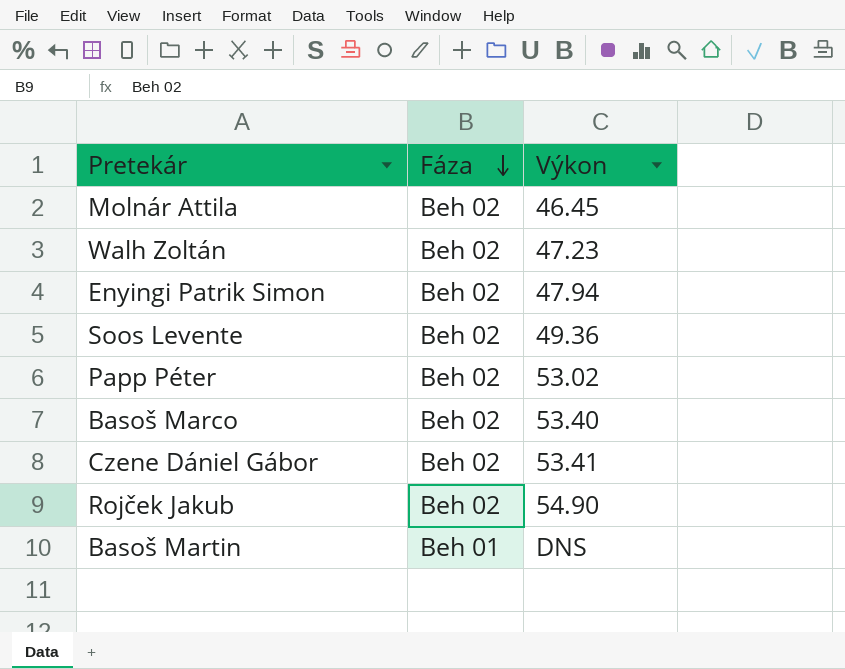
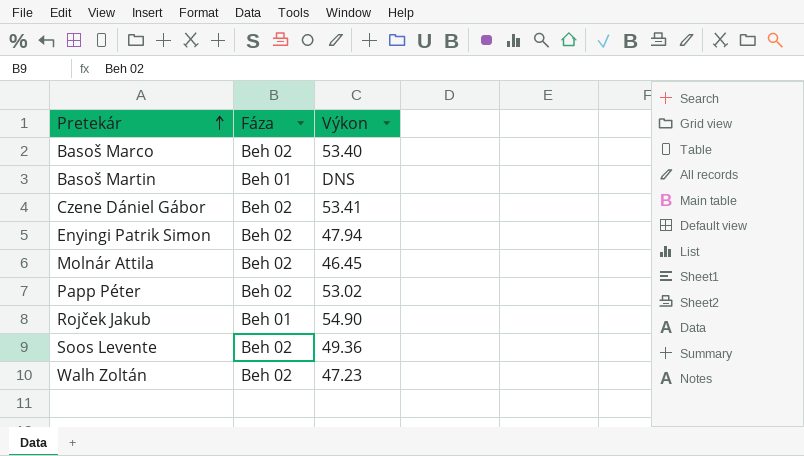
row order: Fáza descending -> Pretekár ascending
Rojček Jakub | Fáza: Beh 02 -> Beh 01

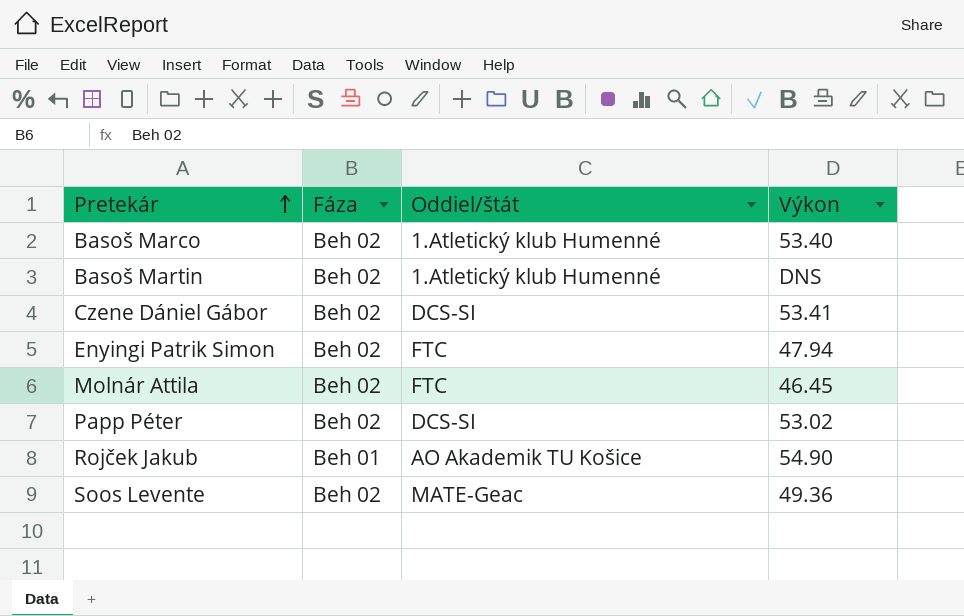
column Oddiel/štát | position: none -> 3
row Walh Zoltán: Beh 02 | 47.23 -> none
Basoš Martin | Fáza: Beh 01 -> Beh 02

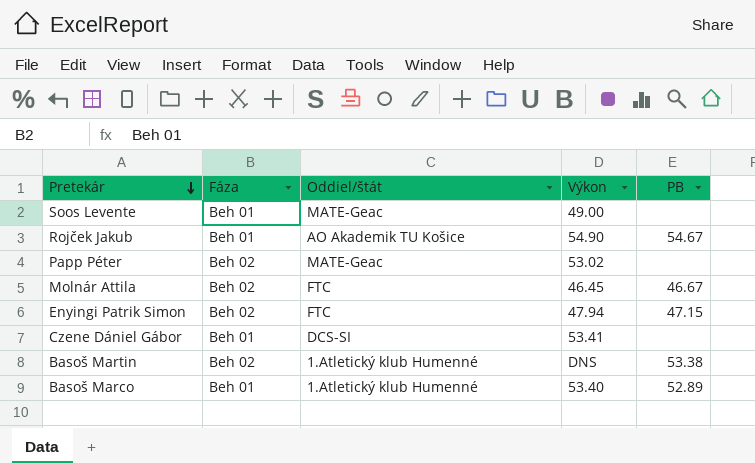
row order: Pretekár ascending -> Pretekár descending
column PB | position: none -> 5
Soos Levente | Fáza: Beh 02 -> Beh 01
Soos Levente | Výkon: 49.36 -> 49.00
Papp Péter | Oddiel/štát: DCS-SI -> MATE-Geac
Czene Dániel Gábor | Fáza: Beh 02 -> Beh 01
Basoš Marco | Fáza: Beh 02 -> Beh 01

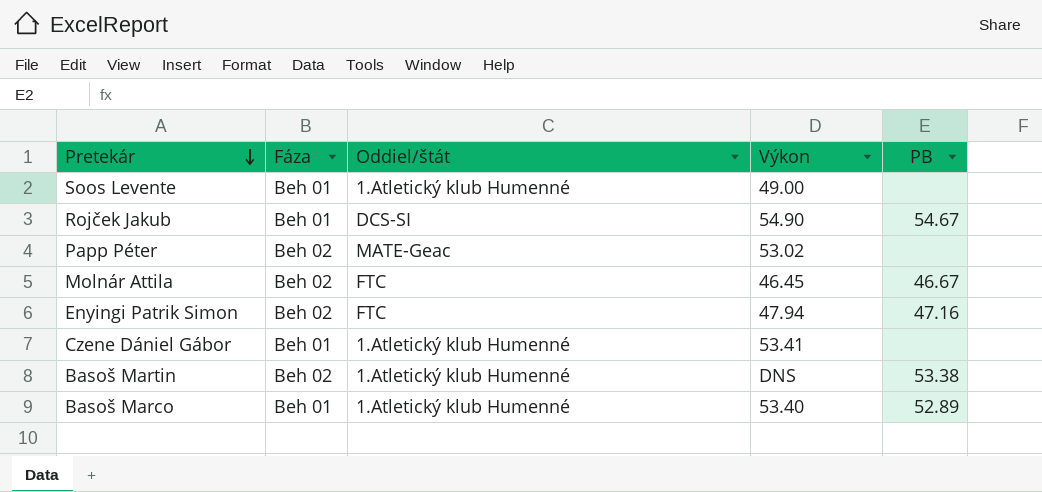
Soos Levente | Oddiel/štát: MATE-Geac -> 1.Atletický klub Humenné
Rojček Jakub | Oddiel/štát: AO Akademik TU Košice -> DCS-SI
Enyingi Patrik Simon | PB: 47.15 -> 47.16
Czene Dániel Gábor | Oddiel/štát: DCS-SI -> 1.Atletický klub Humenné

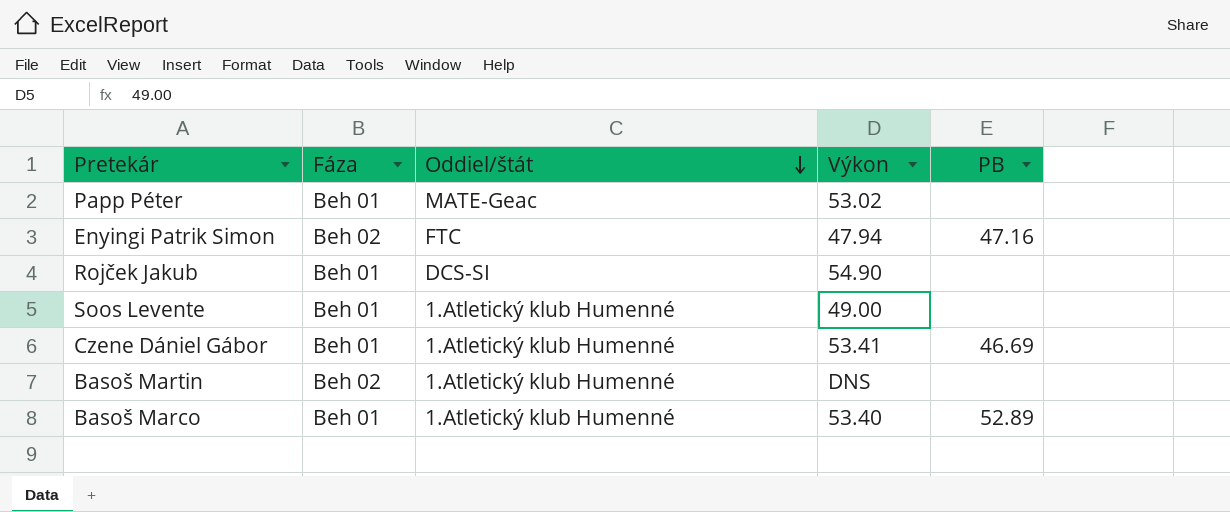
row order: Pretekár descending -> Oddiel/štát descending
row Molnár Attila: Beh 02 | FTC | 46.45 | 46.67 -> none
Papp Péter | Fáza: Beh 02 -> Beh 01
Rojček Jakub | PB: 54.67 -> none
Czene Dániel Gábor | PB: none -> 46.69
Basoš Martin | PB: 53.38 -> none

